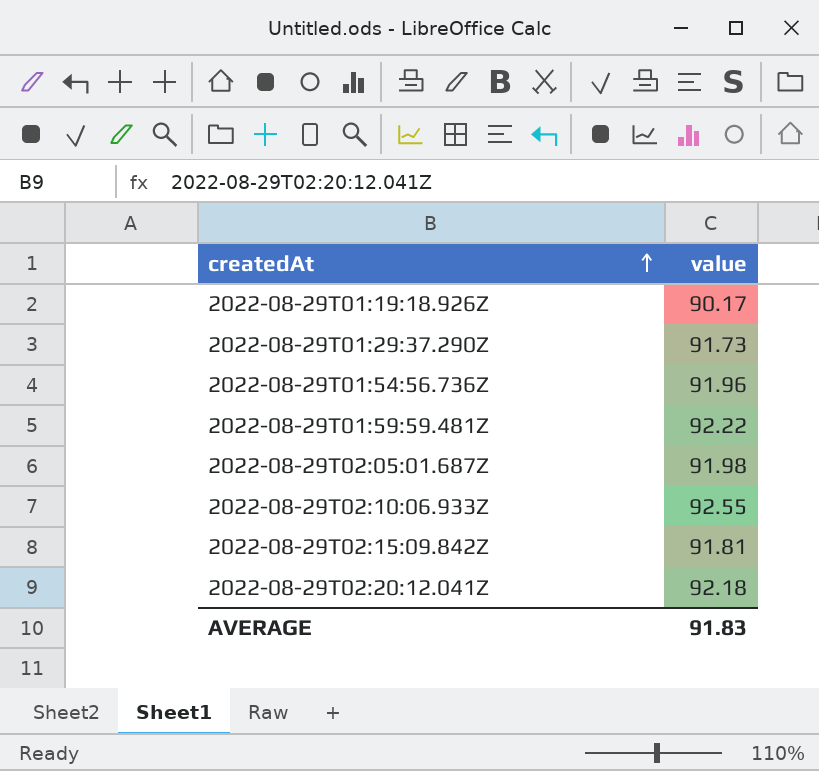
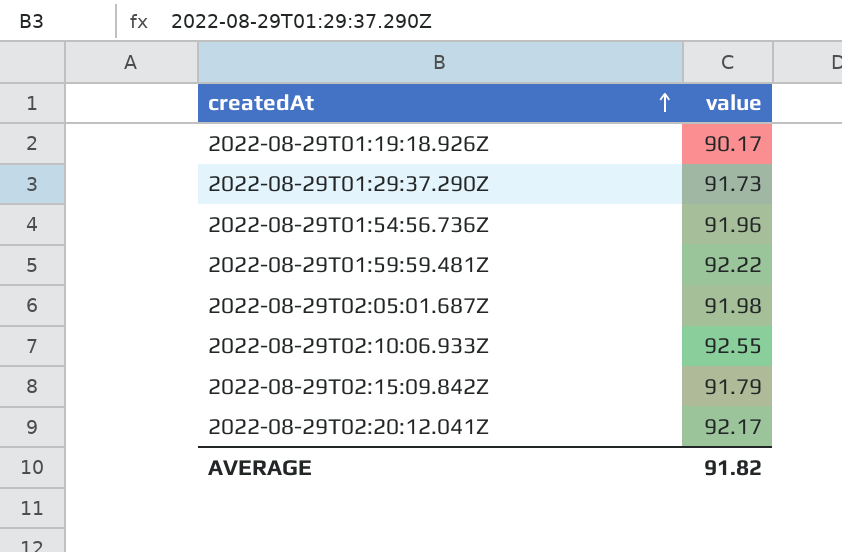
2022-08-29T02:15:09.842Z | value: 91.81 -> 91.79
2022-08-29T02:20:12.041Z | value: 92.18 -> 92.17
AVERAGE | value: 91.83 -> 91.82

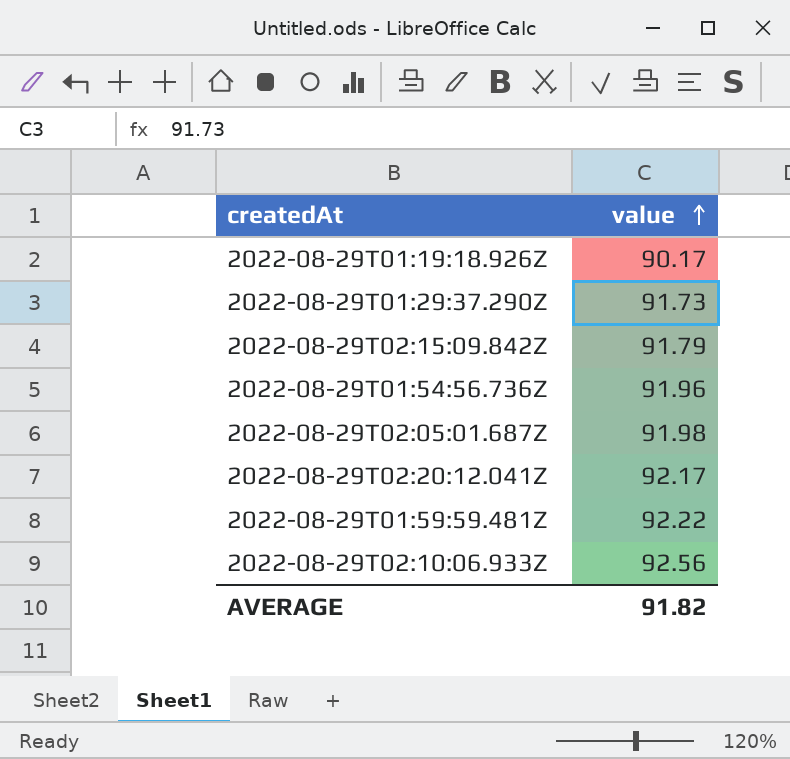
row order: createdAt ascending -> value ascending
2022-08-29T02:10:06.933Z | value: 92.55 -> 92.56

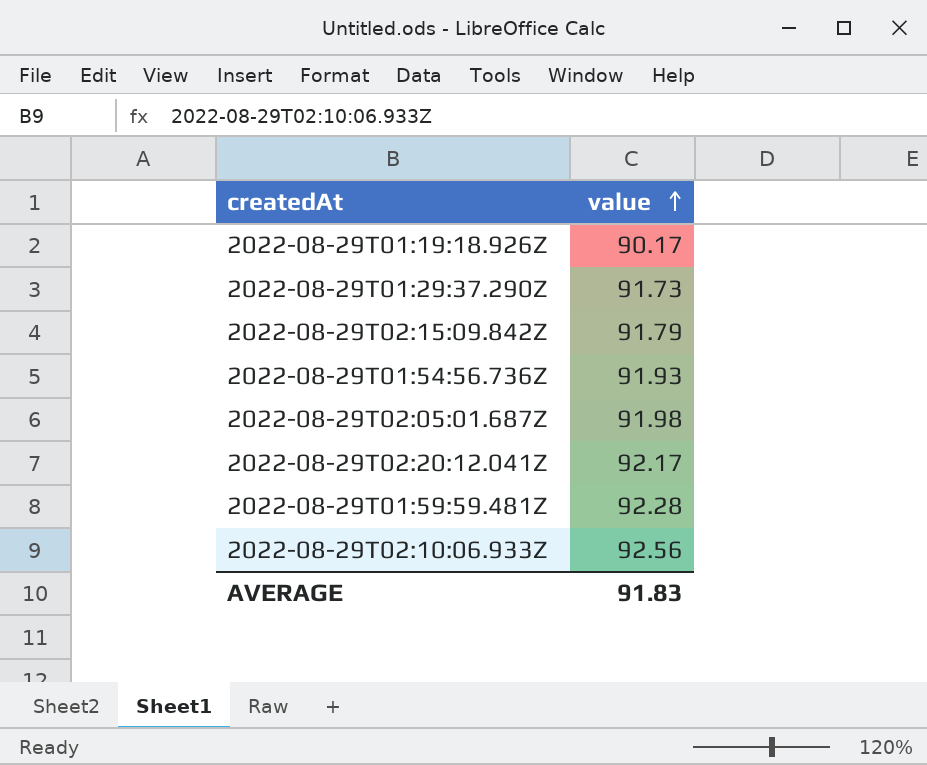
2022-08-29T01:54:56.736Z | value: 91.96 -> 91.93
2022-08-29T01:59:59.481Z | value: 92.22 -> 92.28
AVERAGE | value: 91.82 -> 91.83

